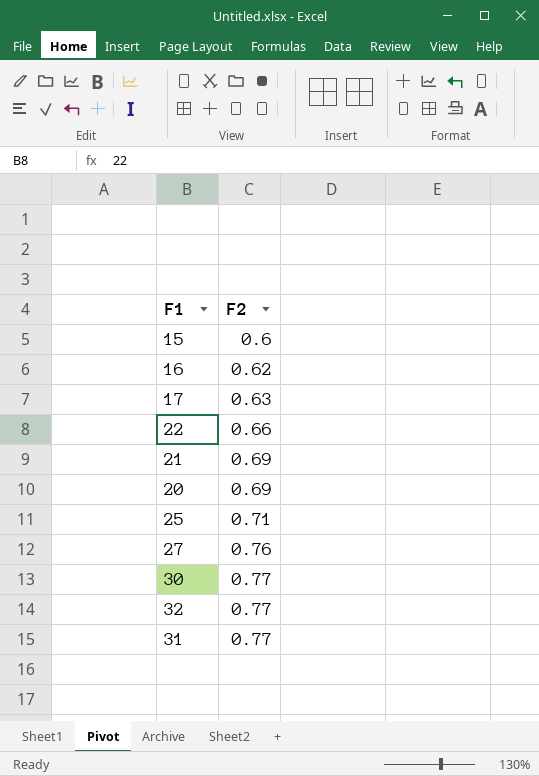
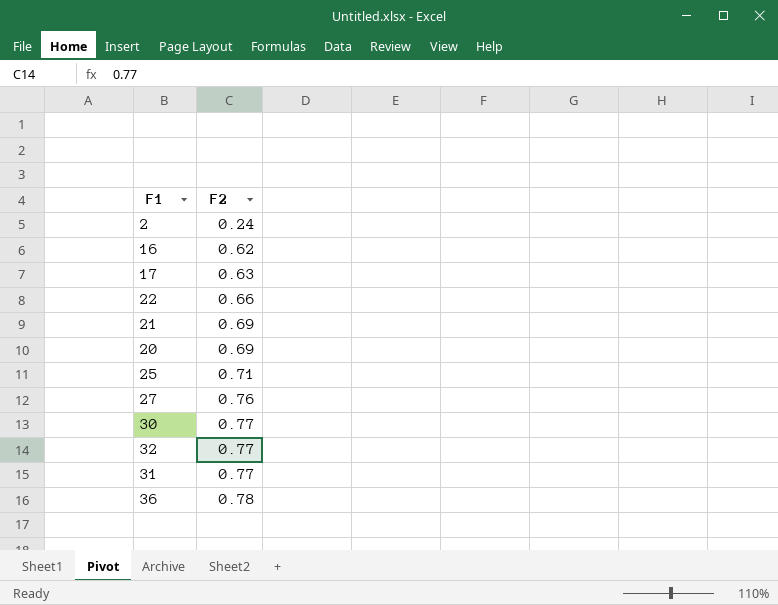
row 15: 0.6 -> none
row 2: none -> 0.24
row 36: none -> 0.78

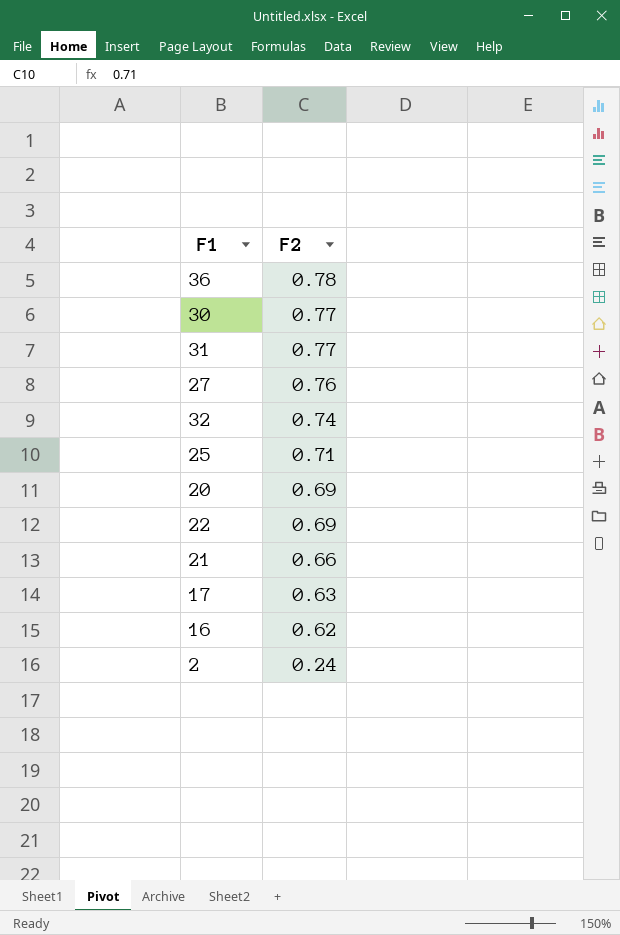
row order: F2 ascending -> F2 descending
32 | F2: 0.77 -> 0.74
22 | F2: 0.66 -> 0.69
21 | F2: 0.69 -> 0.66

